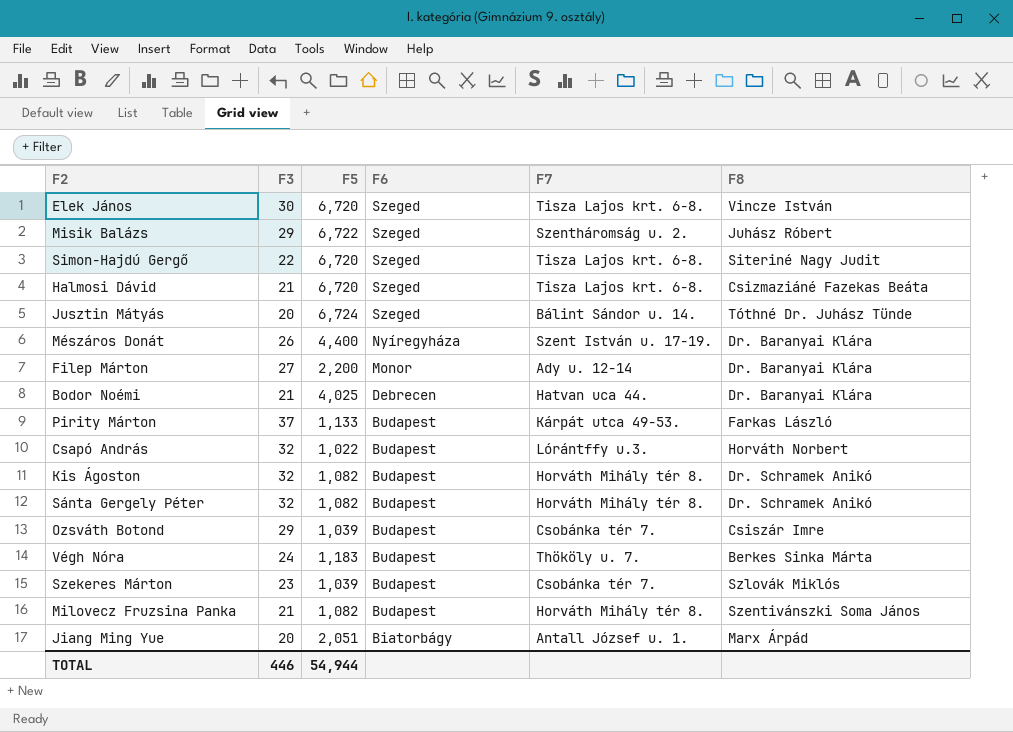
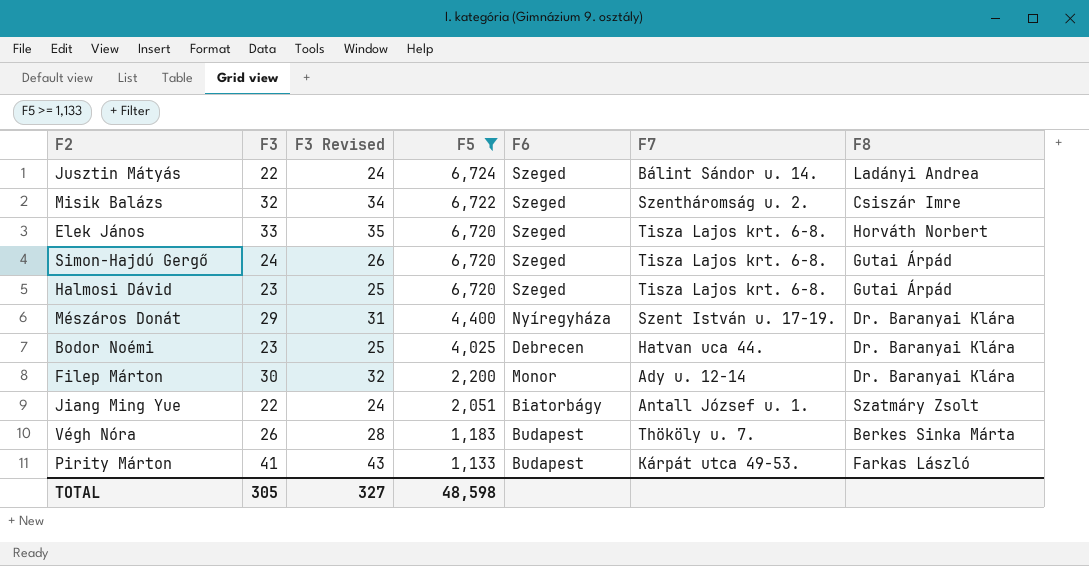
filter: none -> F5 >= 1,133
row order: F6 descending -> F5 descending
column F3 Revised | formula: none -> [F3] + 2
Jusztin Mátyás | F3: 20 -> 22
Jusztin Mátyás | F8: Tóthné Dr. Juhász Tünde -> Ladányi Andrea
Misik Balázs | F3: 29 -> 32
Misik Balázs | F8: Juhász Róbert -> Csiszár Imre
Elek János | F3: 30 -> 33
Elek János | F8: Vincze István -> Horváth Norbert
Simon-Hajdú Gergő | F3: 22 -> 24
Simon-Hajdú Gergő | F8: Siteriné Nagy Judit -> Gutai Árpád
Halmosi Dávid | F3: 21 -> 23
Halmosi Dávid | F8: Csizmaziáné Fazekas Beáta -> Gutai Árpád
Mészáros Donát | F3: 26 -> 29
Bodor Noémi | F3: 21 -> 23
Filep Márton | F3: 27 -> 30
Jiang Ming Yue | F3: 20 -> 22
Jiang Ming Yue | F8: Marx Árpád -> Szatmáry Zsolt
Végh Nóra | F3: 24 -> 26
Pirity Márton | F3: 37 -> 41
TOTAL | F3: 446 -> 305
TOTAL | F5: 54,944 -> 48,598

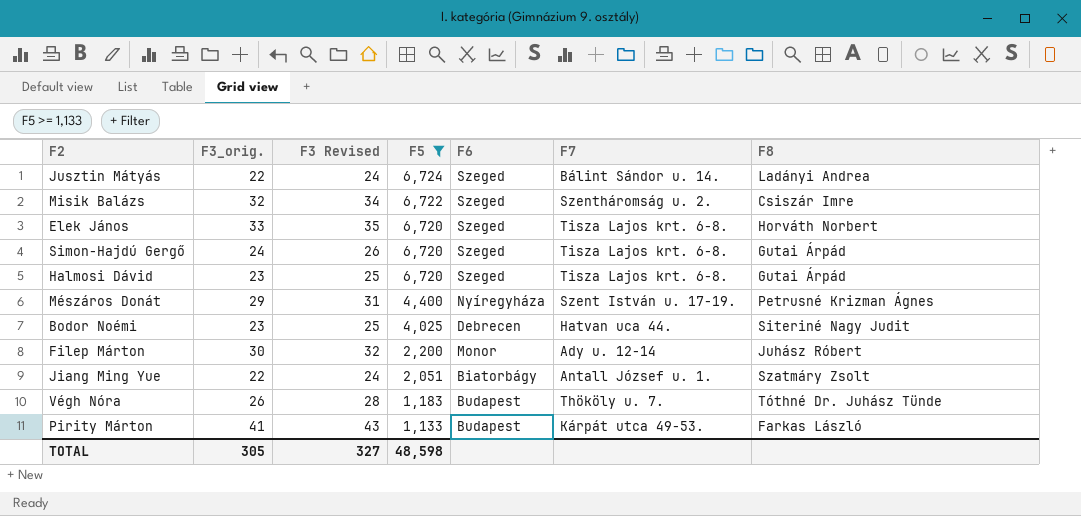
column name: F3 -> F3_orig.
Mészáros Donát | F8: Dr. Baranyai Klára -> Petrusné Krizman Ágnes
Bodor Noémi | F8: Dr. Baranyai Klára -> Siteriné Nagy Judit
Filep Márton | F8: Dr. Baranyai Klára -> Juhász Róbert
Végh Nóra | F8: Berkes Sinka Márta -> Tóthné Dr. Juhász Tünde

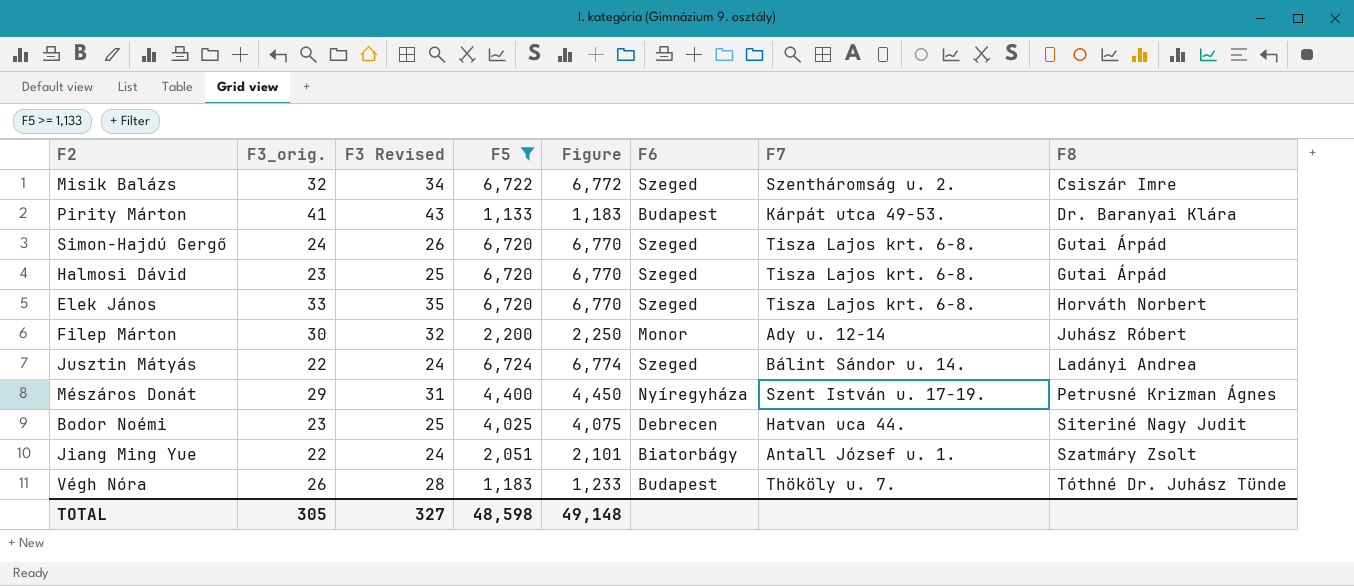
row order: F5 descending -> F8 ascending
column Figure | formula: none -> [F5] + 50
Pirity Márton | F8: Farkas László -> Dr. Baranyai Klára

